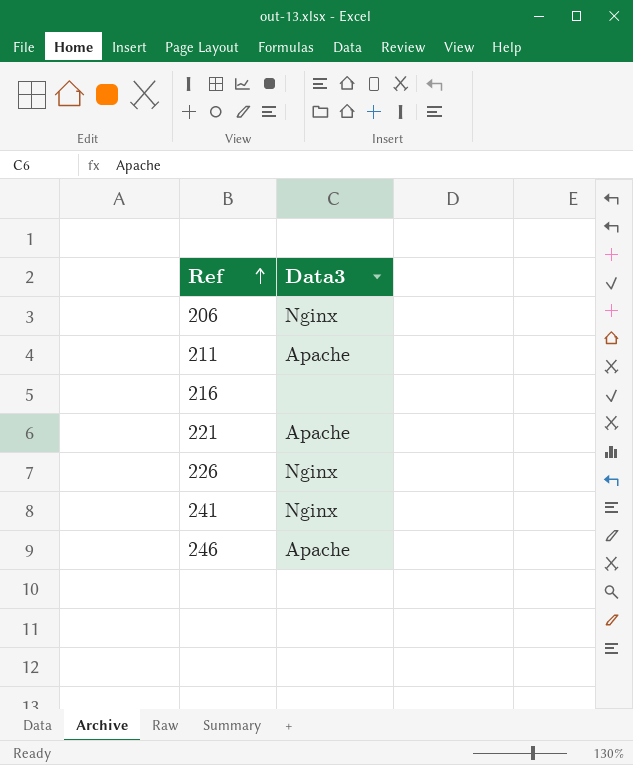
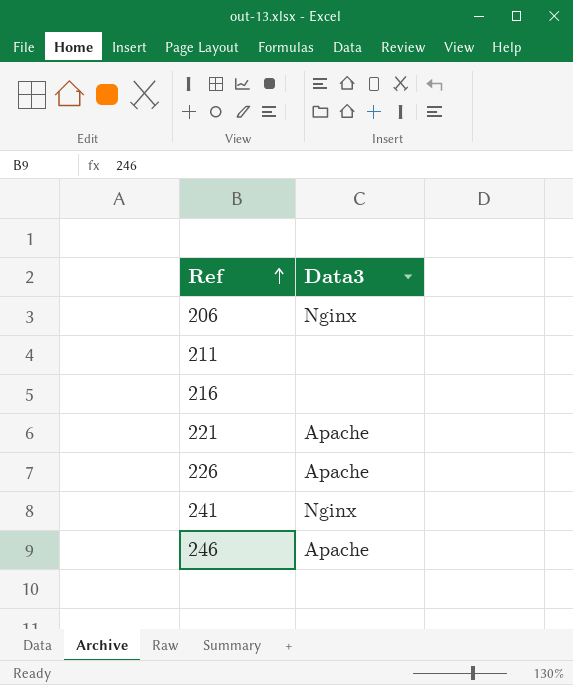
211 | Data3: Apache -> none
226 | Data3: Nginx -> Apache

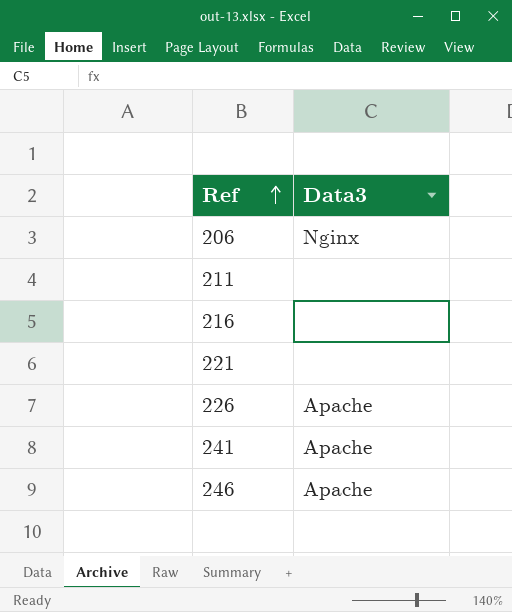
221 | Data3: Apache -> none
241 | Data3: Nginx -> Apache

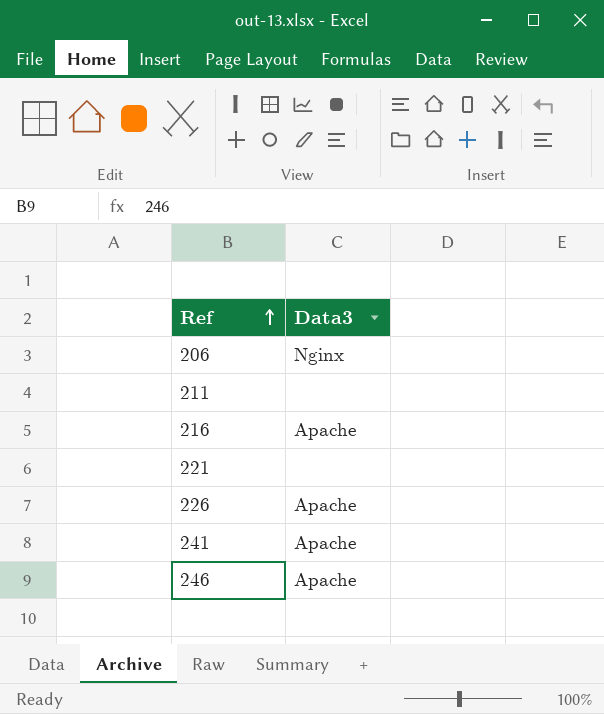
216 | Data3: none -> Apache

